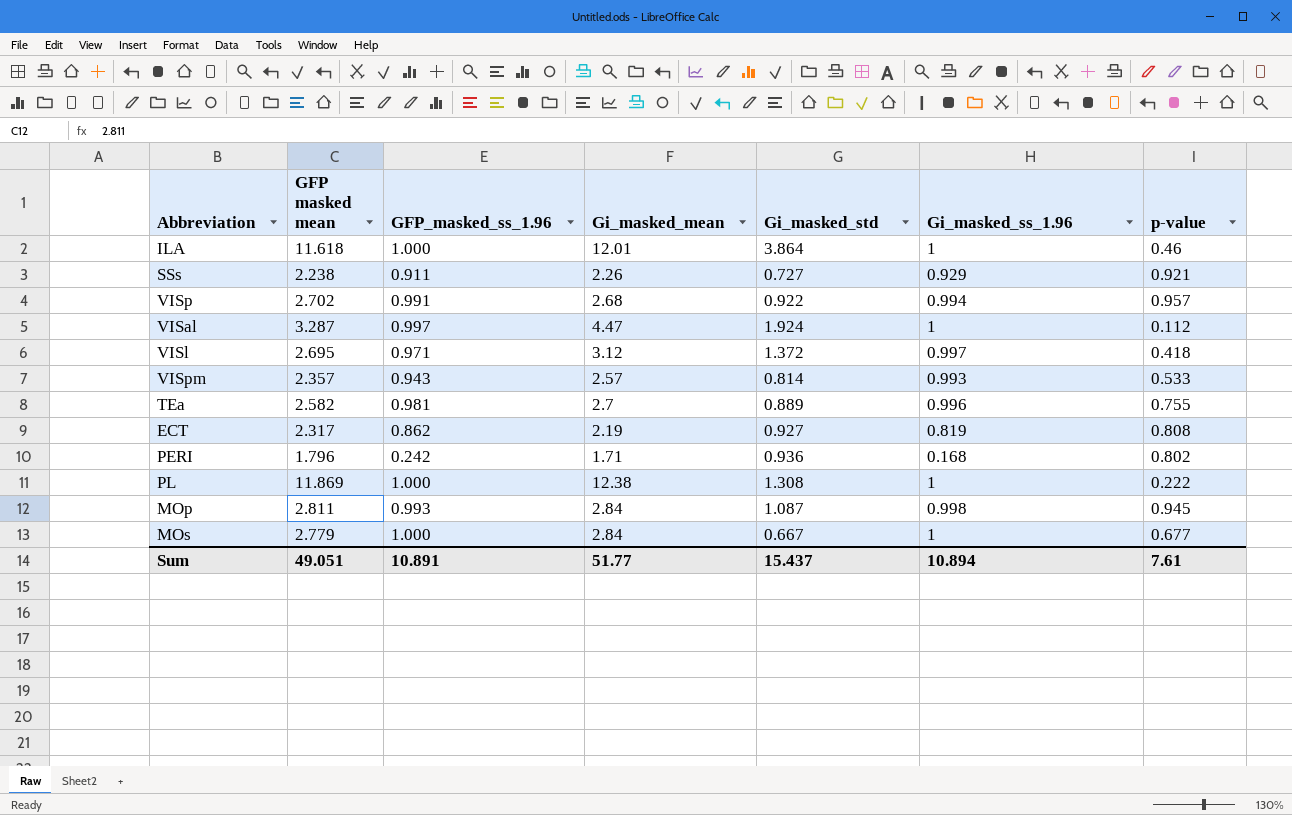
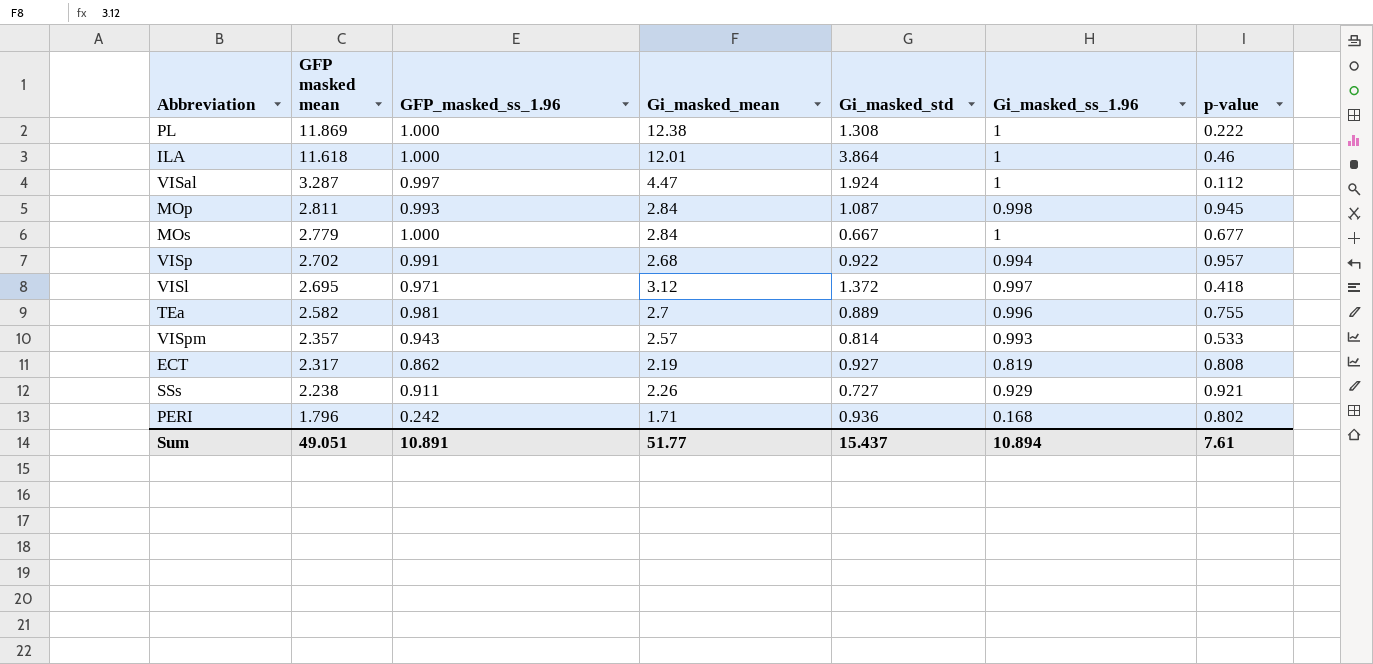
row order: none -> GFP masked mean descending

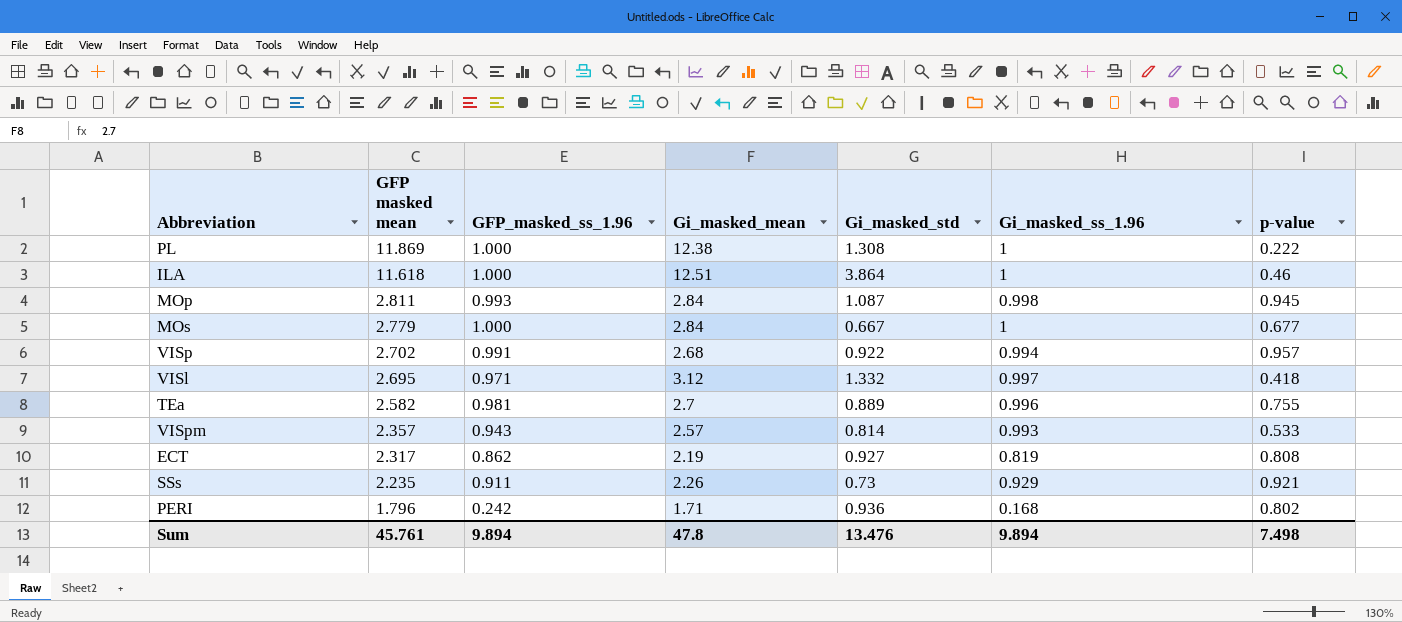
row VISal: 3.287 | 0.997 | 4.47 | 1.924 | 1 | 0.112 -> none
ILA | Gi_masked_mean: 12.01 -> 12.51
VISl | Gi_masked_std: 1.372 -> 1.332
SSs | GFP masked mean: 2.238 -> 2.235
SSs | Gi_masked_std: 0.727 -> 0.73
Sum | GFP masked mean: 49.051 -> 45.761
Sum | GFP_masked_ss_1.96: 10.891 -> 9.894
Sum | Gi_masked_mean: 51.77 -> 47.8
Sum | Gi_masked_std: 15.437 -> 13.476
Sum | Gi_masked_ss_1.96: 10.894 -> 9.894
Sum | p-value: 7.61 -> 7.498

